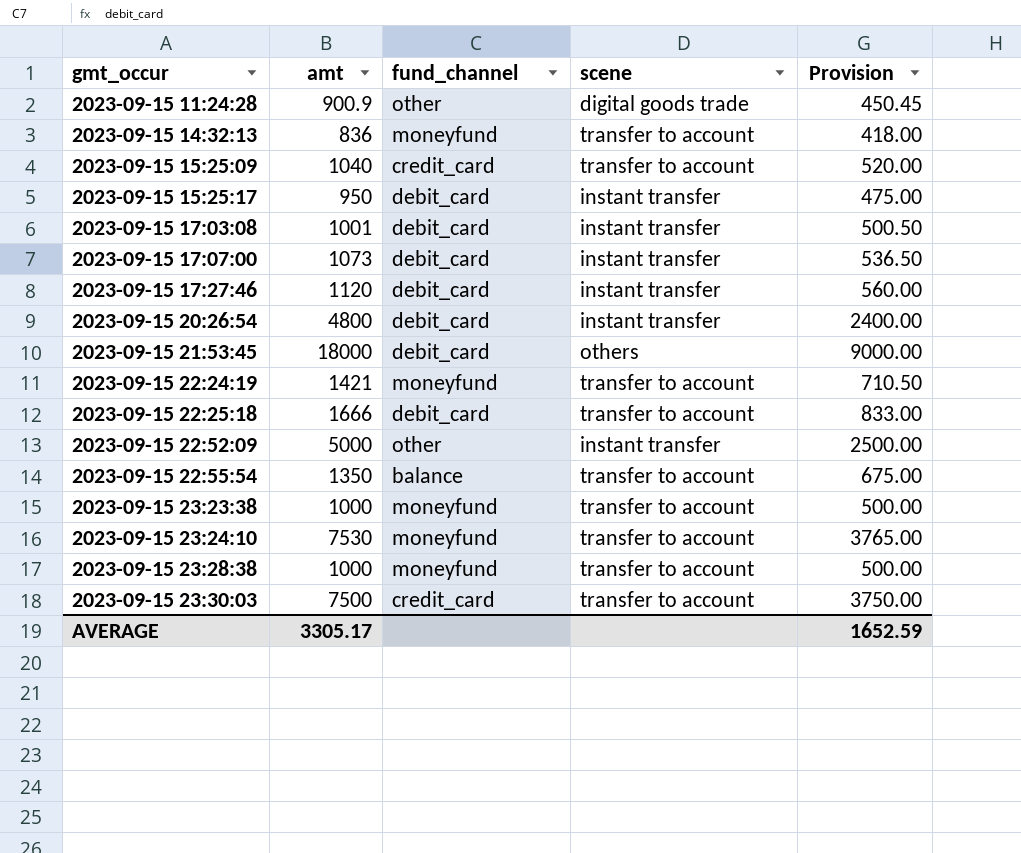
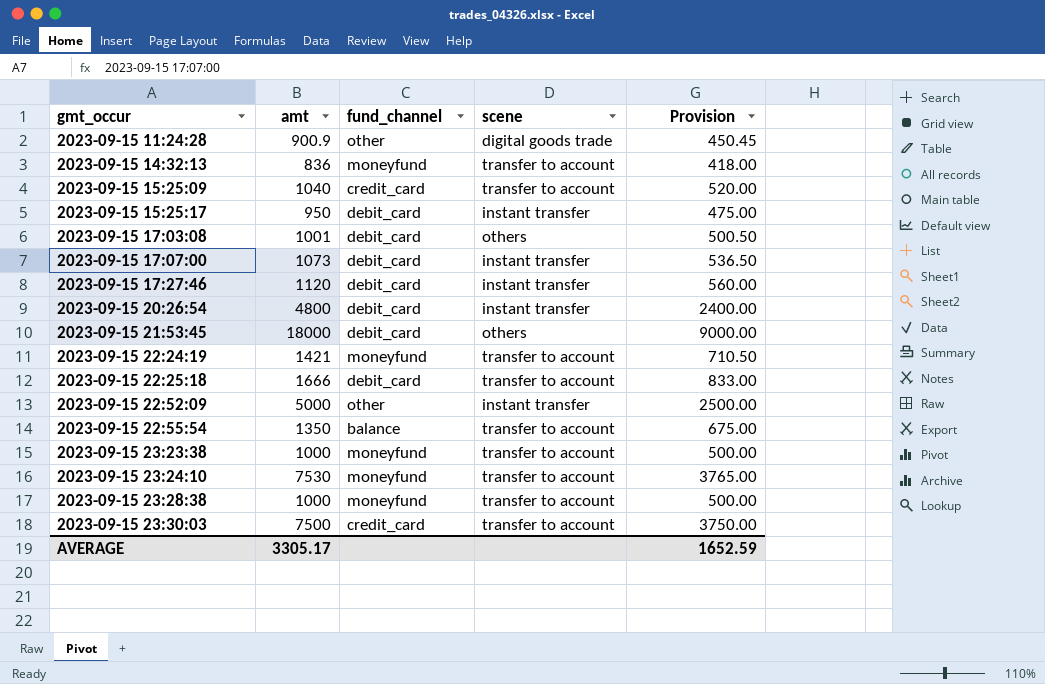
2023-09-15 17:03:08 | scene: instant transfer -> others

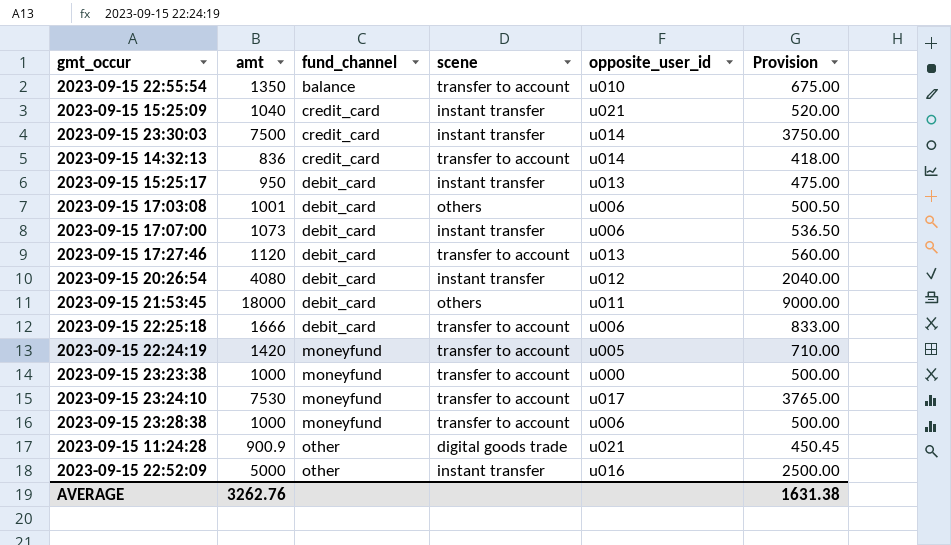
row order: gmt_occur ascending -> fund_channel ascending
column opposite_user_id | position: none -> 5
2023-09-15 15:25:09 | scene: transfer to account -> instant transfer
2023-09-15 23:30:03 | scene: transfer to account -> instant transfer
2023-09-15 14:32:13 | fund_channel: moneyfund -> credit_card
2023-09-15 17:27:46 | scene: instant transfer -> transfer to account
2023-09-15 20:26:54 | amt: 4800 -> 4080
2023-09-15 20:26:54 | Provision: 2400.00 -> 2040.00
2023-09-15 22:24:19 | amt: 1421 -> 1420
2023-09-15 22:24:19 | Provision: 710.50 -> 710.00
AVERAGE | amt: 3305.17 -> 3262.76
AVERAGE | Provision: 1652.59 -> 1631.38

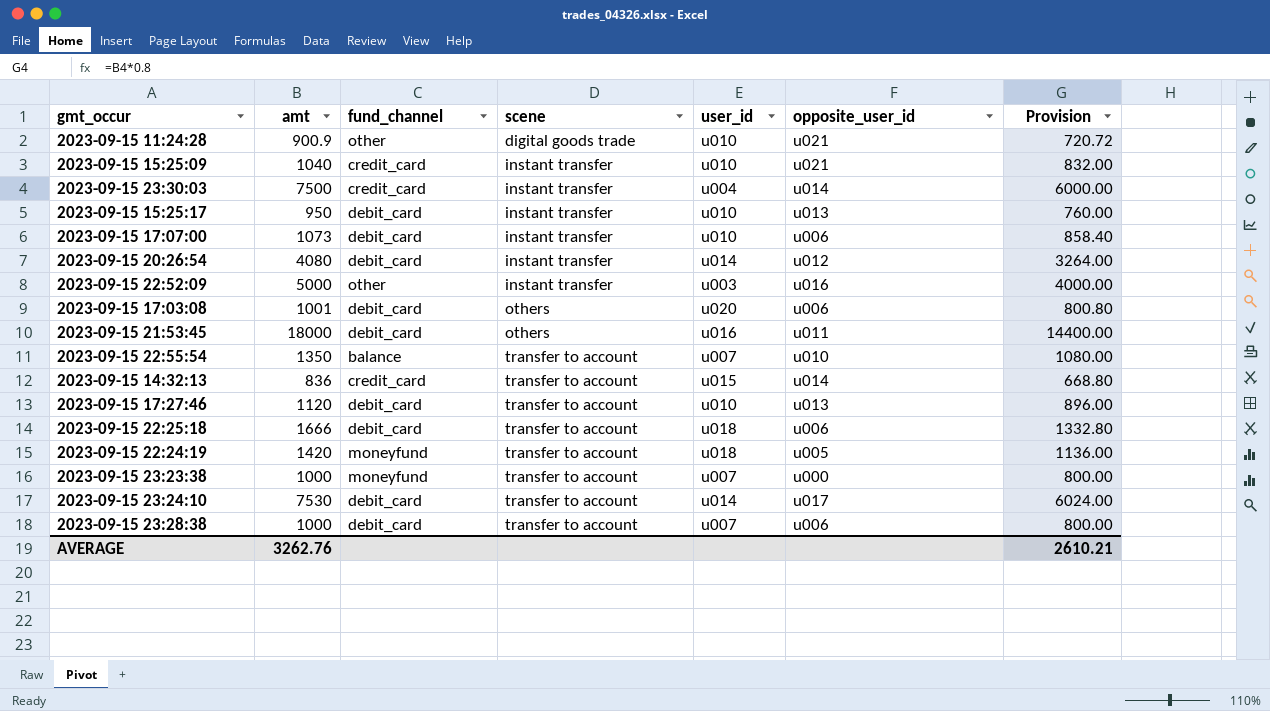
row order: fund_channel ascending -> scene ascending
column user_id | position: none -> 5
column Provision | formula: [amt] * 0.5 -> [amt] * 0.8
2023-09-15 23:24:10 | fund_channel: moneyfund -> debit_card
2023-09-15 23:28:38 | fund_channel: moneyfund -> debit_card
AVERAGE | Provision: 1631.38 -> 2610.21

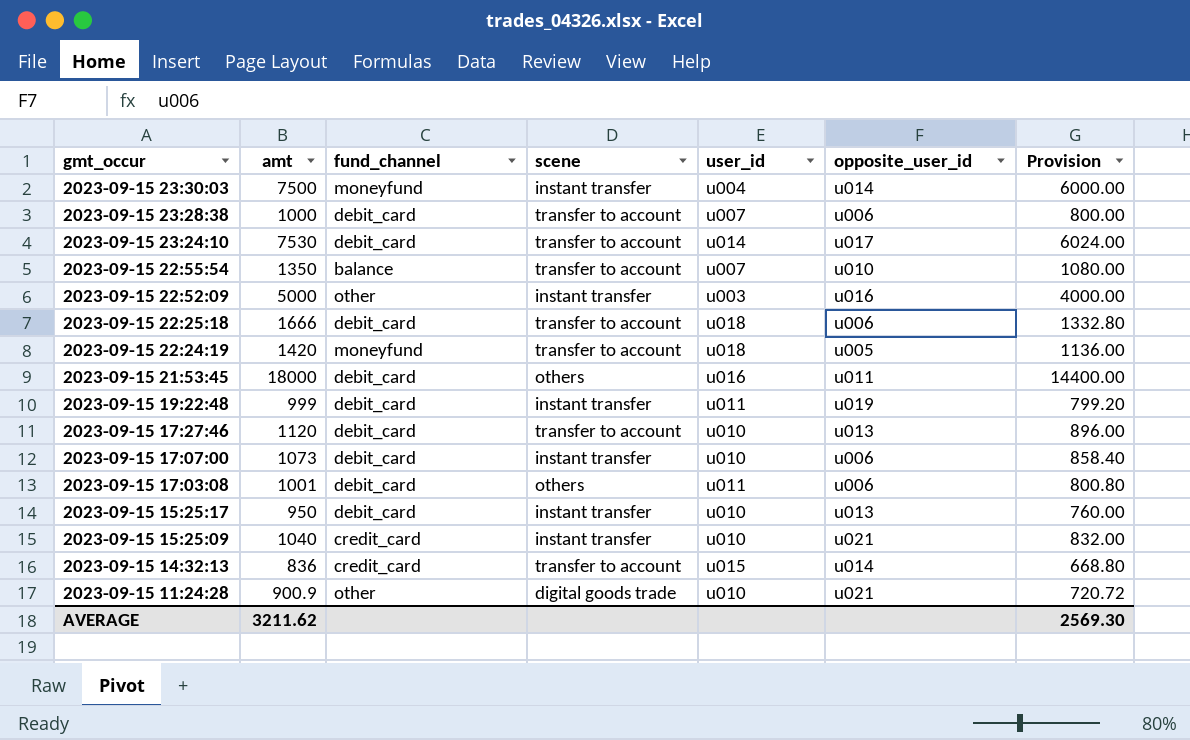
row order: scene ascending -> gmt_occur descending
row 2023-09-15 20:26:54: 4080 | debit_card | instant transfer | u014 | u012 | 3264.00 -> none
row 2023-09-15 23:23:38: 1000 | moneyfund | transfer to account | u007 | u000 | 800.00 -> none
2023-09-15 23:30:03 | fund_channel: credit_card -> moneyfund
row 2023-09-15 19:22:48: none -> 999 | debit_card | instant transfer | u011 | u019 | 799.20
2023-09-15 17:03:08 | user_id: u020 -> u011
AVERAGE | amt: 3262.76 -> 3211.62
AVERAGE | Provision: 2610.21 -> 2569.30

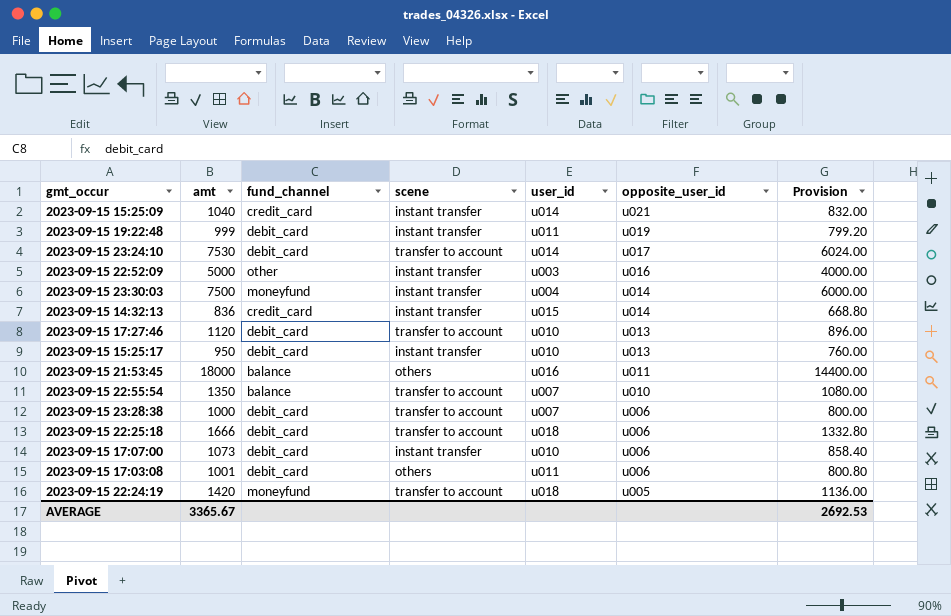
row order: gmt_occur descending -> opposite_user_id descending
row 2023-09-15 11:24:28: 900.9 | other | digital goods trade | u010 | u021 | 720.72 -> none
2023-09-15 15:25:09 | user_id: u010 -> u014
2023-09-15 14:32:13 | scene: transfer to account -> instant transfer
2023-09-15 21:53:45 | fund_channel: debit_card -> balance
AVERAGE | amt: 3211.62 -> 3365.67
AVERAGE | Provision: 2569.30 -> 2692.53

